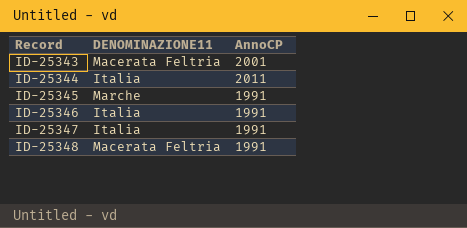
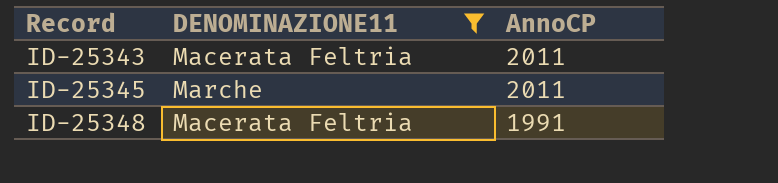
filter: none -> DENOMINAZIONE11 != Italia
ID-25343 | AnnoCP: 2001 -> 2011
ID-25345 | AnnoCP: 1991 -> 2011

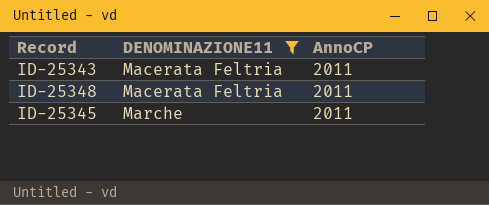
row order: Record ascending -> DENOMINAZIONE11 ascending
ID-25348 | AnnoCP: 1991 -> 2011

